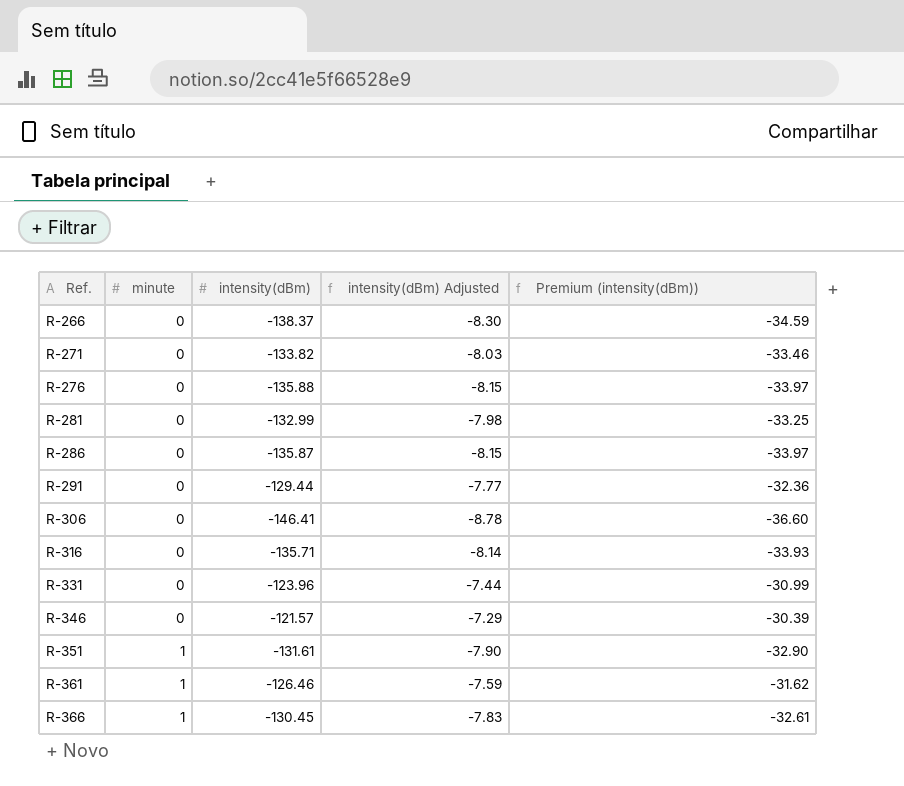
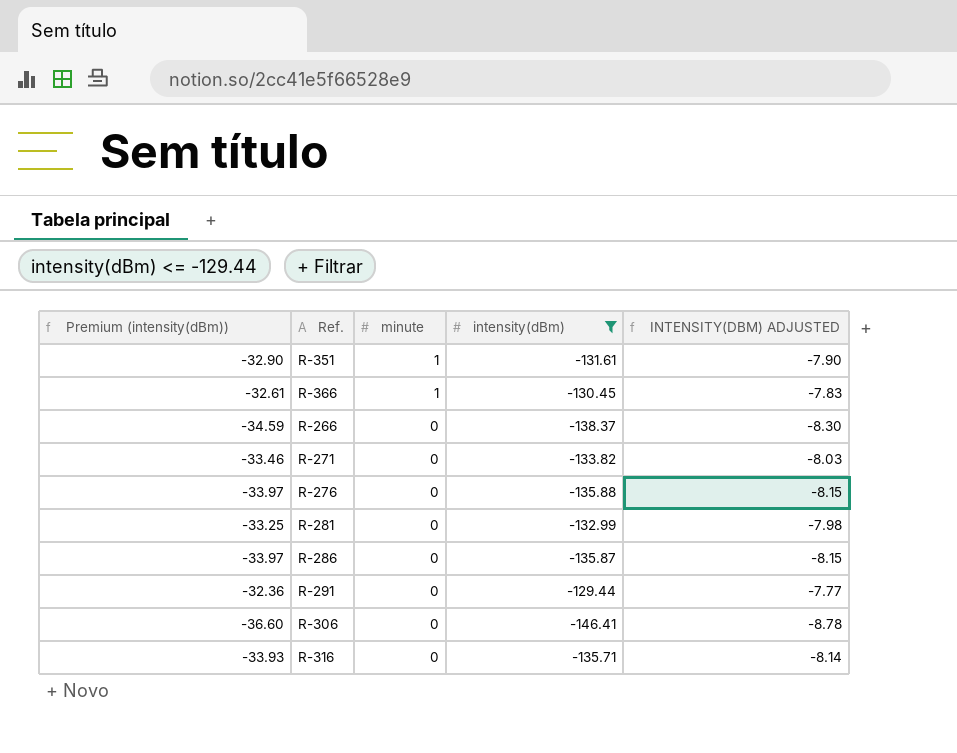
filter: none -> intensity(dBm) <= -129.44
row order: Ref. ascending -> minute descending
column Premium (intensity(dBm)) | position: 5 -> 1
column name: intensity(dBm) Adjusted -> INTENSITY(DBM) ADJUSTED

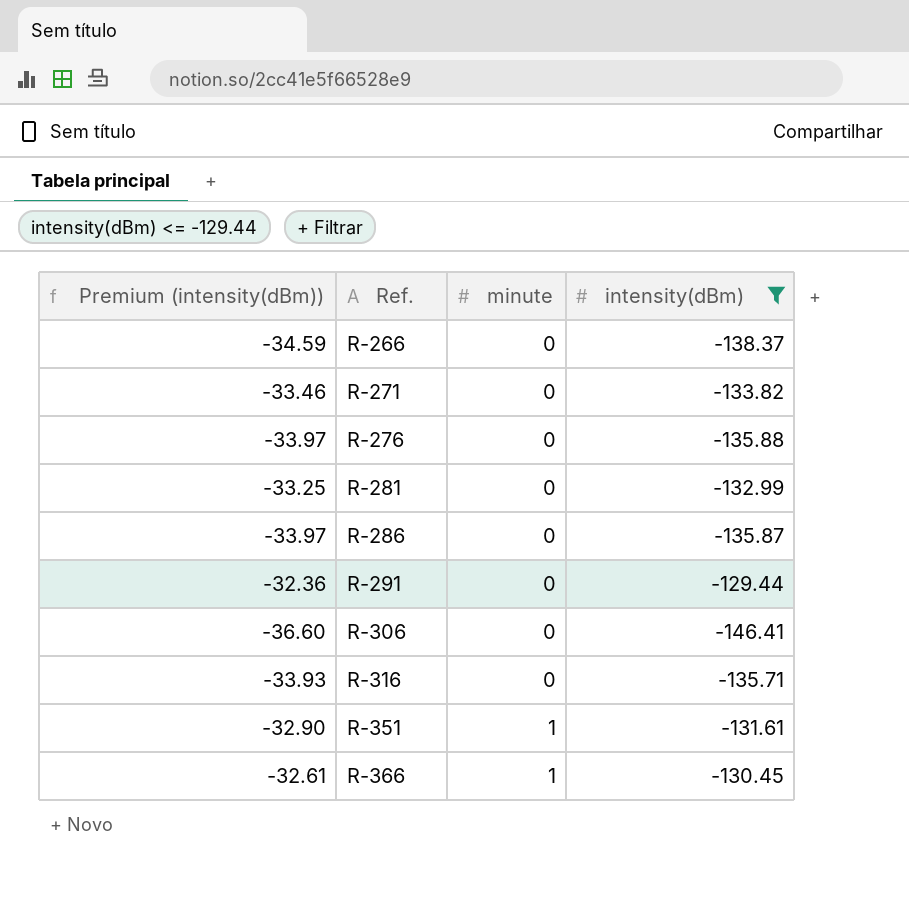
row order: minute descending -> Ref. ascending
column INTENSITY(DBM) ADJUSTED | formula: [intensity(dBm)] * 0.06 -> none

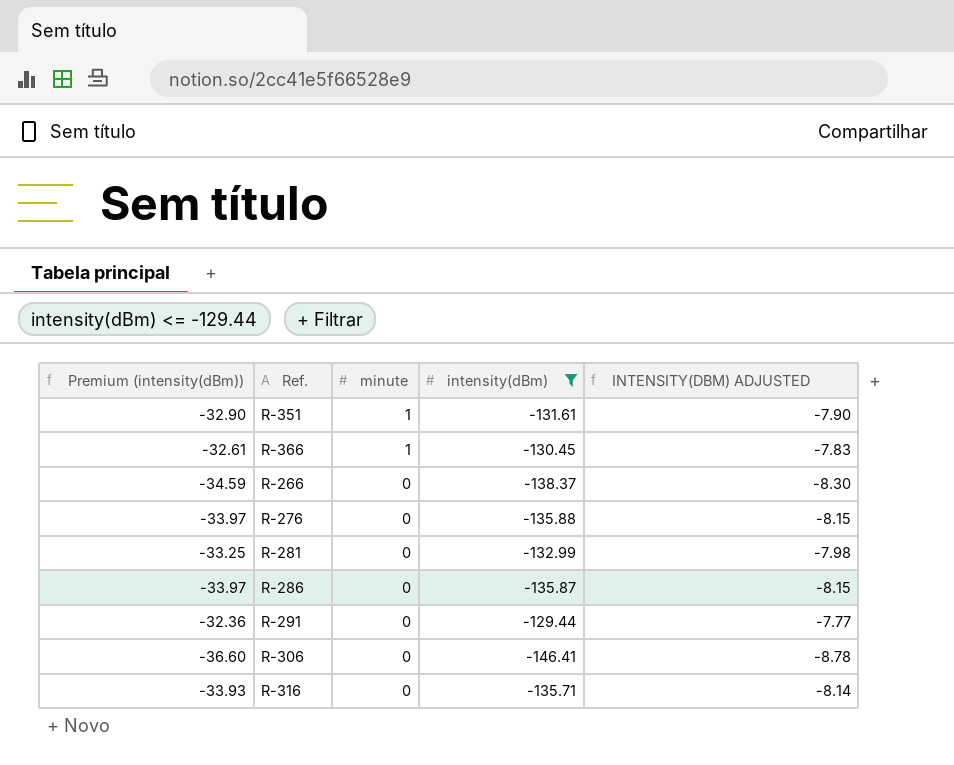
row order: Ref. ascending -> minute descending
column INTENSITY(DBM) ADJUSTED | formula: none -> [intensity(dBm)] * 0.06
row R-271: -33.46 | 0 | -133.82 -> none

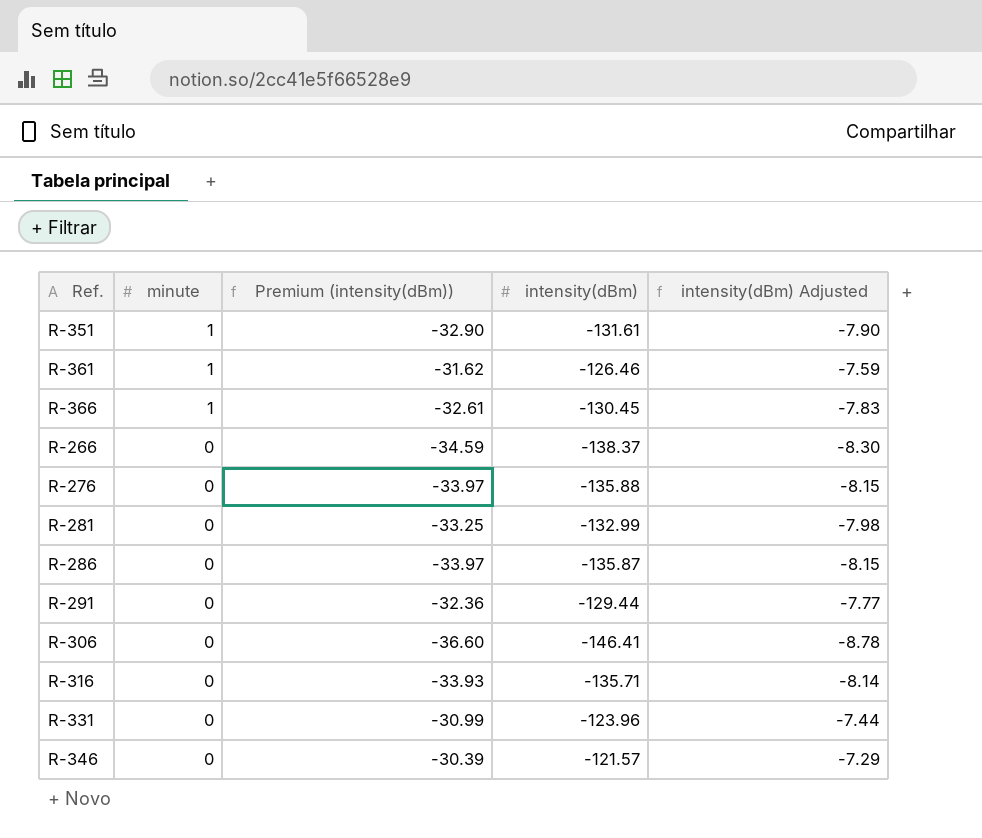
filter: intensity(dBm) <= -129.44 -> none
column Premium (intensity(dBm)) | position: 1 -> 3
column name: INTENSITY(DBM) ADJUSTED -> intensity(dBm) Adjusted

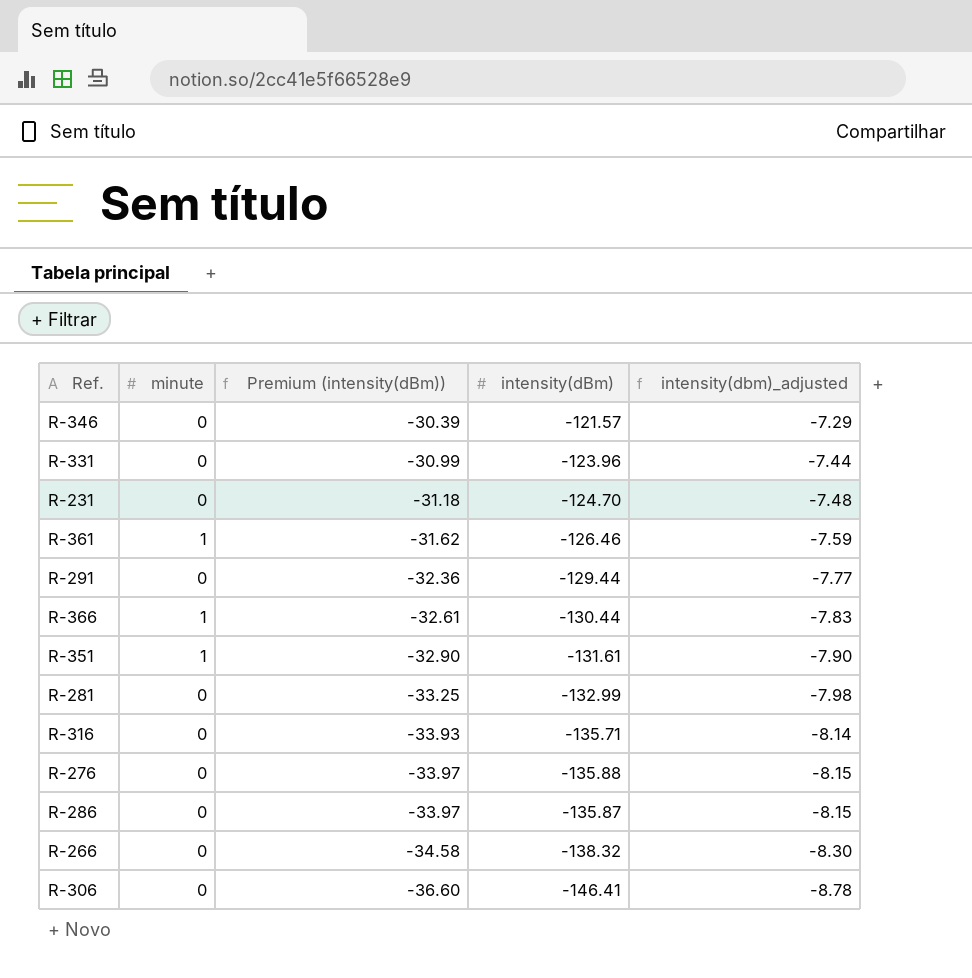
row order: minute descending -> Premium (intensity(dBm)) descending
column name: intensity(dBm) Adjusted -> intensity(dbm)_adjusted
row R-231: none -> 0 | -31.18 | -124.70 | -7.48
R-366 | intensity(dBm): -130.45 -> -130.44
R-266 | Premium (intensity(dBm)): -34.59 -> -34.58
R-266 | intensity(dBm): -138.37 -> -138.32

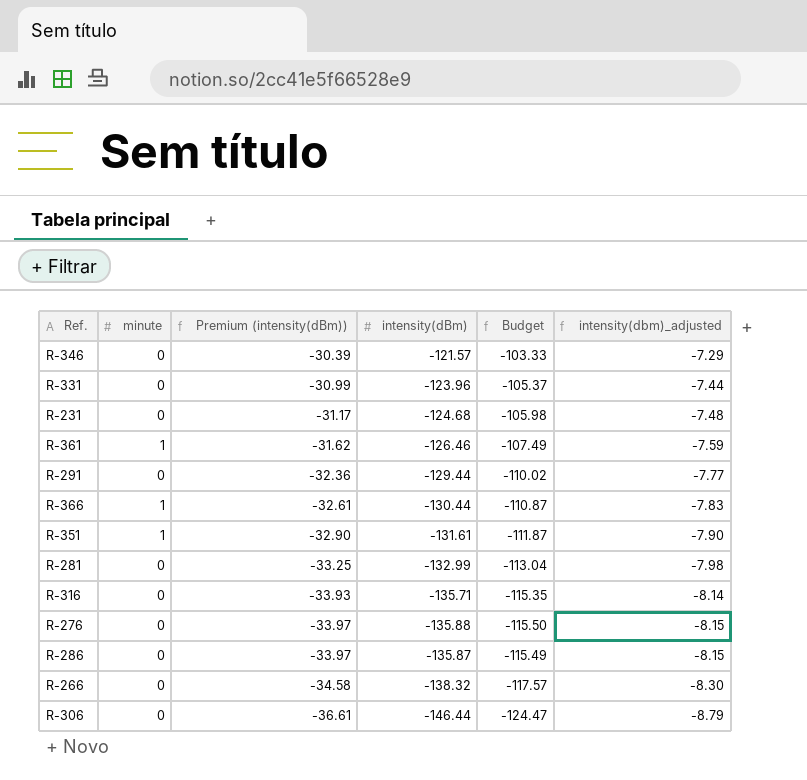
column Budget | formula: none -> [intensity(dBm)] * 0.85
R-231 | Premium (intensity(dBm)): -31.18 -> -31.17
R-231 | intensity(dBm): -124.70 -> -124.68
R-306 | Premium (intensity(dBm)): -36.60 -> -36.61
R-306 | intensity(dBm): -146.41 -> -146.44
R-306 | intensity(dbm)_adjusted: -8.78 -> -8.79

